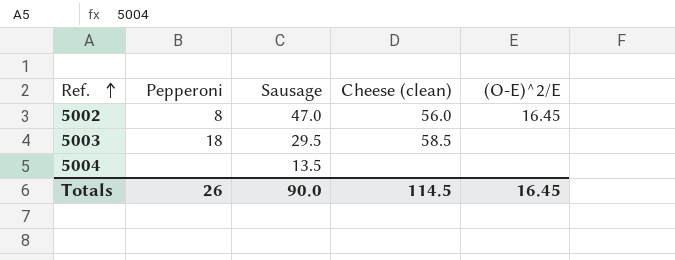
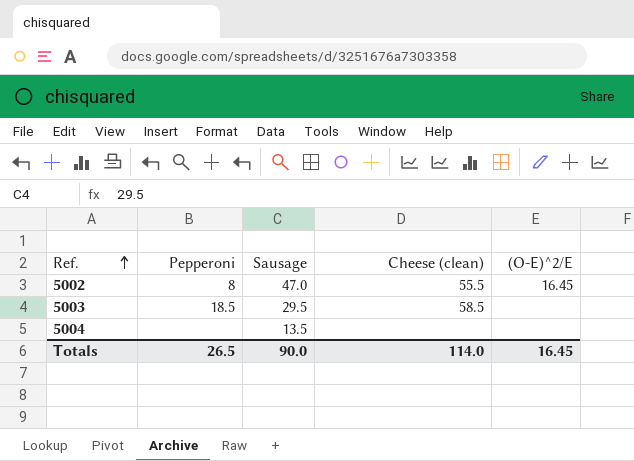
5002 | Cheese (clean): 56.0 -> 55.5
5003 | Pepperoni: 18 -> 18.5
Totals | Pepperoni: 26 -> 26.5
Totals | Cheese (clean): 114.5 -> 114.0

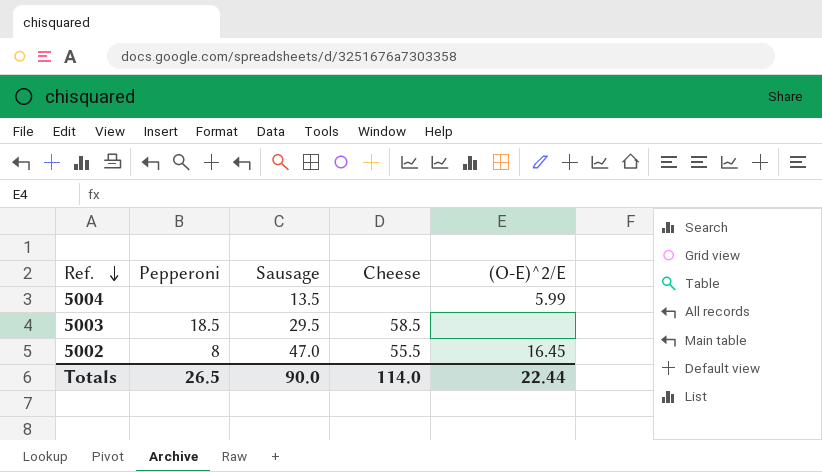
row order: Ref. ascending -> Ref. descending
column name: Cheese (clean) -> Cheese
5004 | (O-E)^2/E: none -> 5.99
Totals | (O-E)^2/E: 16.45 -> 22.44

